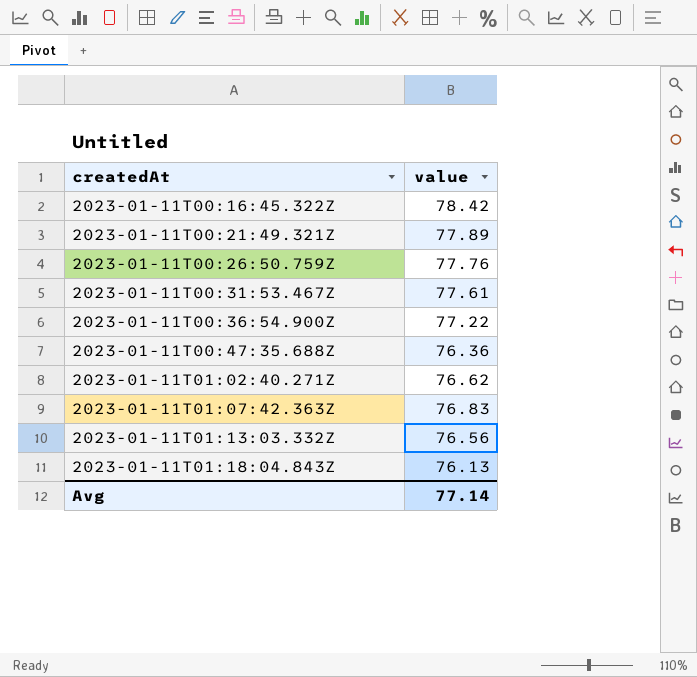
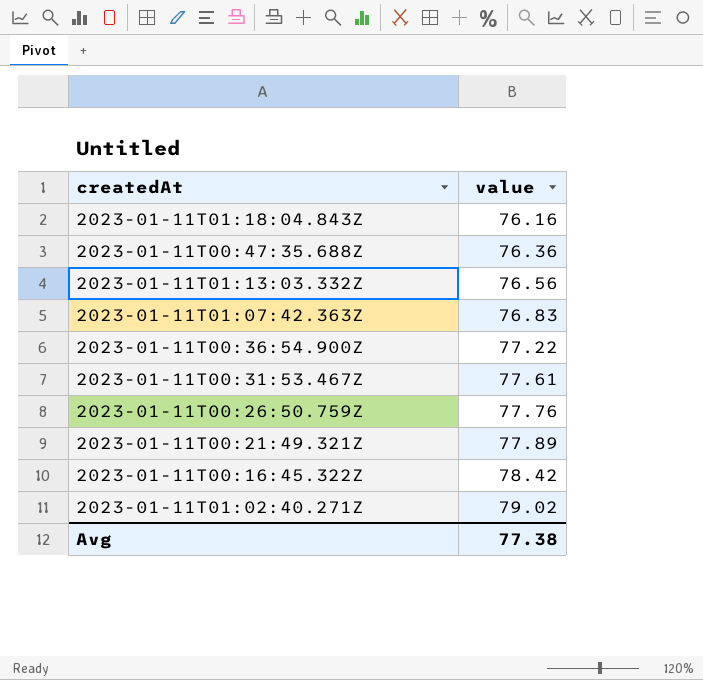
row order: createdAt ascending -> value ascending
2023-01-11T01:18:04.843Z | value: 76.13 -> 76.16
2023-01-11T01:02:40.271Z | value: 76.62 -> 79.02
Avg | value: 77.14 -> 77.38

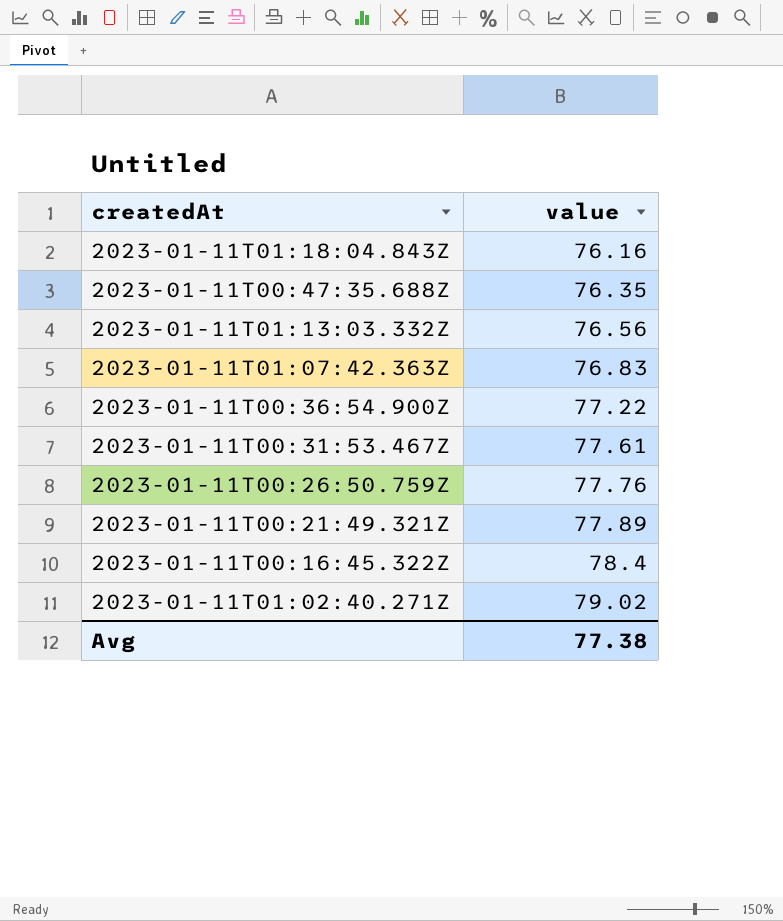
2023-01-11T00:47:35.688Z | value: 76.36 -> 76.35
2023-01-11T00:16:45.322Z | value: 78.42 -> 78.4

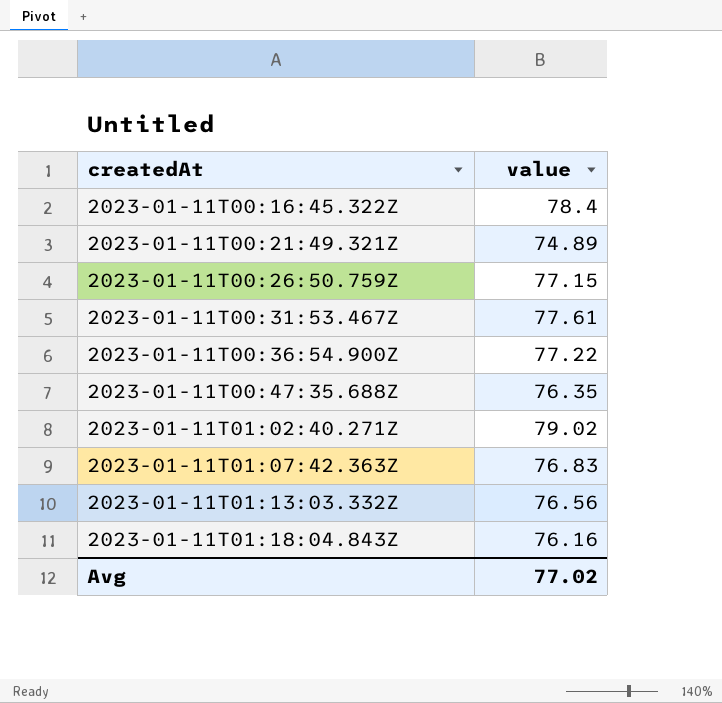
row order: value ascending -> createdAt ascending
2023-01-11T00:21:49.321Z | value: 77.89 -> 74.89
2023-01-11T00:26:50.759Z | value: 77.76 -> 77.15
Avg | value: 77.38 -> 77.02

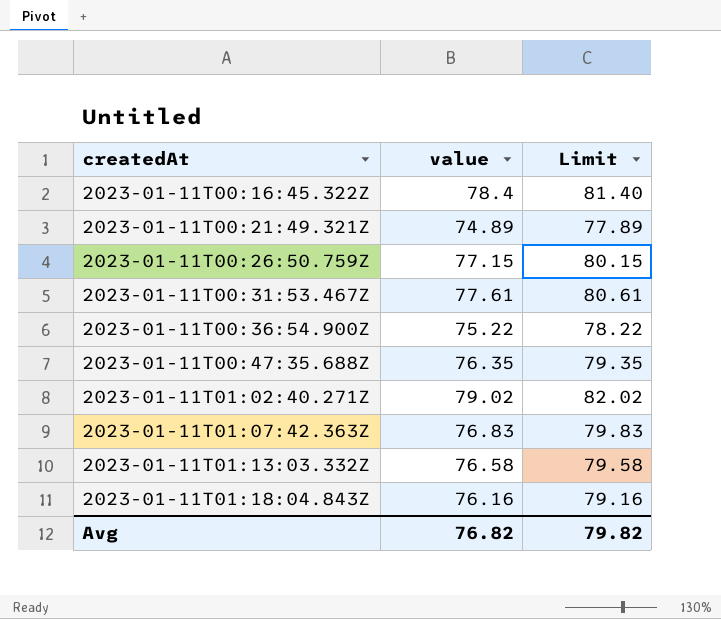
column Limit | formula: none -> [value] + 3
2023-01-11T00:36:54.900Z | value: 77.22 -> 75.22
2023-01-11T01:13:03.332Z | value: 76.56 -> 76.58
Avg | value: 77.02 -> 76.82

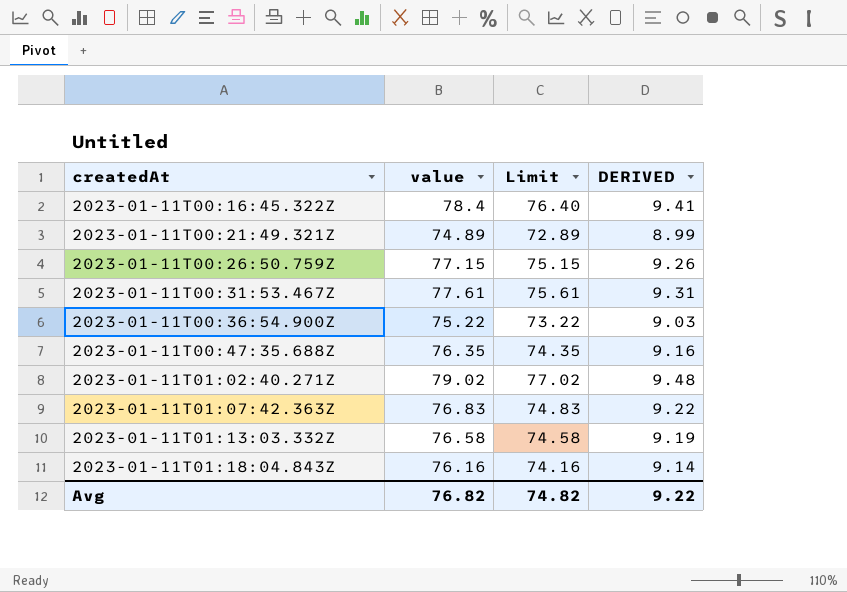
column Limit | formula: [value] + 3 -> [value] - 2
column DERIVED | formula: none -> [value] * 0.12
Avg | Limit: 79.82 -> 74.82

